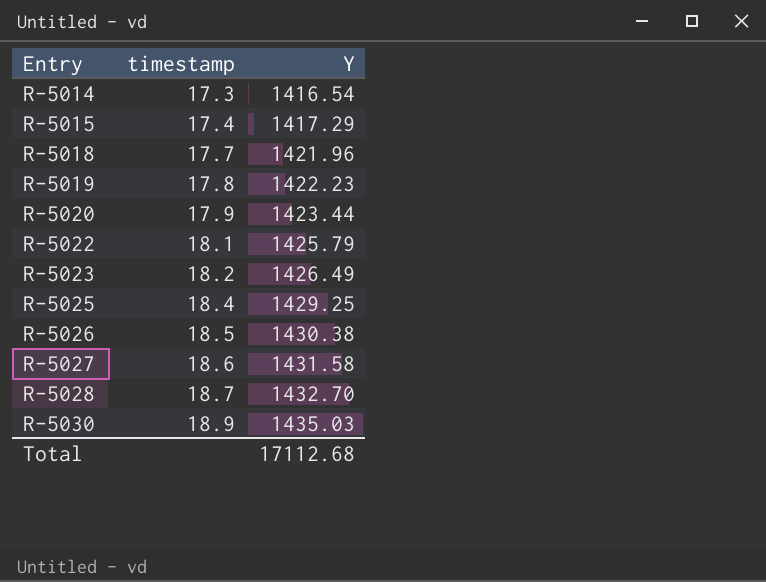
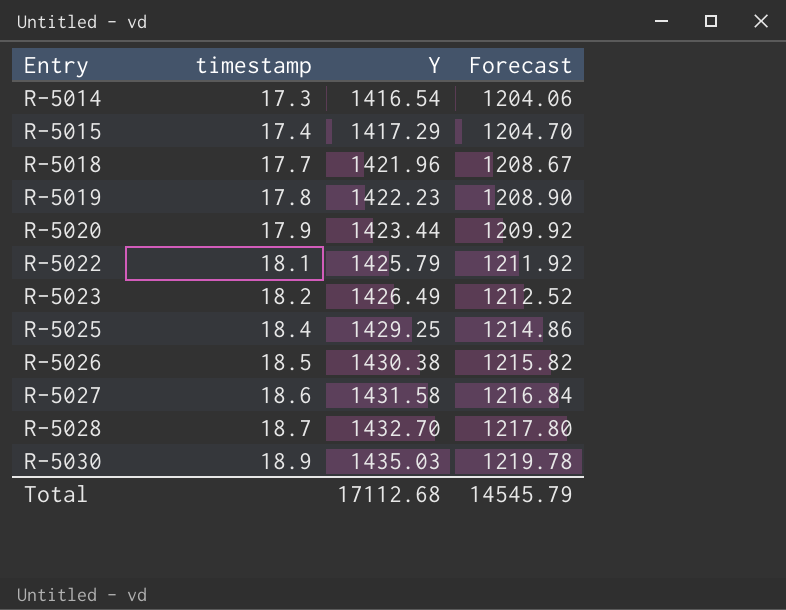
column Forecast | formula: none -> [Y] * 0.85

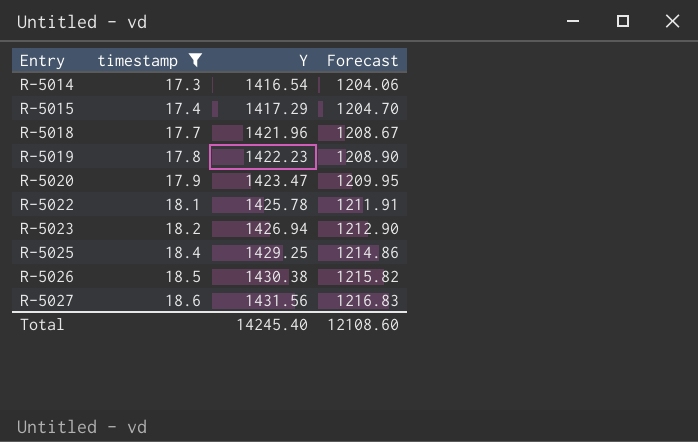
filter: none -> timestamp <= 18.6
R-5020 | Y: 1423.44 -> 1423.47
R-5020 | Forecast: 1209.92 -> 1209.95
R-5022 | Y: 1425.79 -> 1425.78
R-5022 | Forecast: 1211.92 -> 1211.91
R-5023 | Y: 1426.49 -> 1426.94
R-5023 | Forecast: 1212.52 -> 1212.90
R-5027 | Y: 1431.58 -> 1431.56
R-5027 | Forecast: 1216.84 -> 1216.83
Total | Y: 17112.68 -> 14245.40
Total | Forecast: 14545.79 -> 12108.60

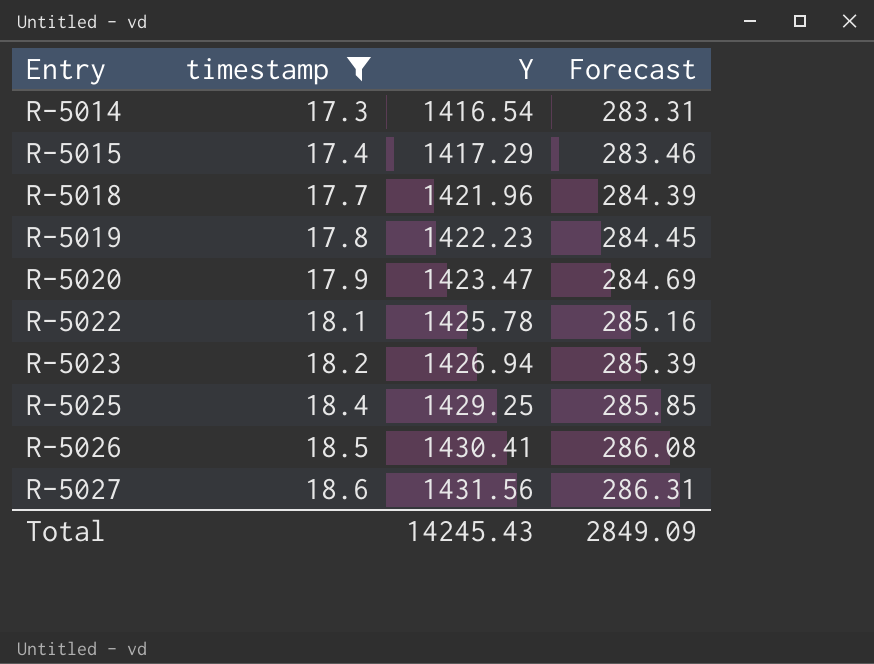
column Forecast | formula: [Y] * 0.85 -> [Y] * 0.2
R-5026 | Y: 1430.38 -> 1430.41
Total | Y: 14245.40 -> 14245.43
Total | Forecast: 12108.60 -> 2849.09

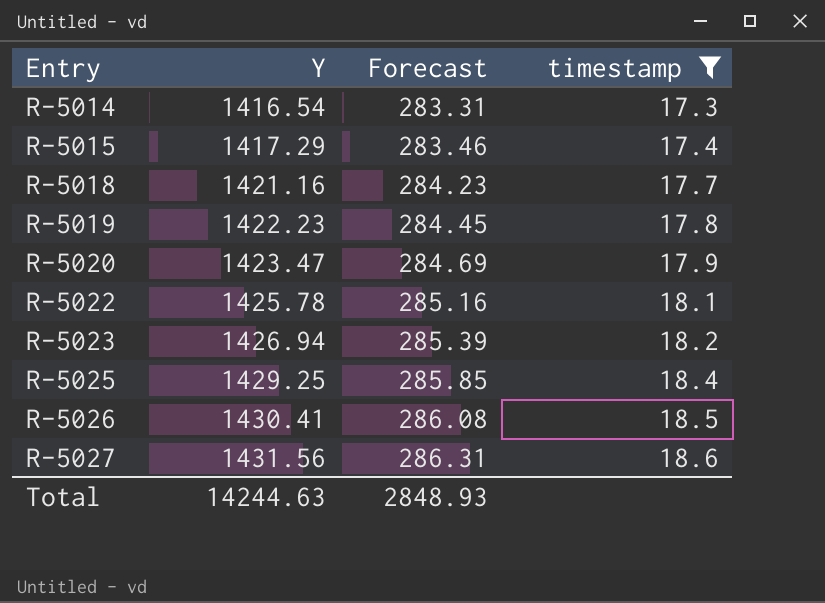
column timestamp | position: 2 -> 4
R-5018 | Y: 1421.96 -> 1421.16
R-5018 | Forecast: 284.39 -> 284.23
Total | Y: 14245.43 -> 14244.63
Total | Forecast: 2849.09 -> 2848.93

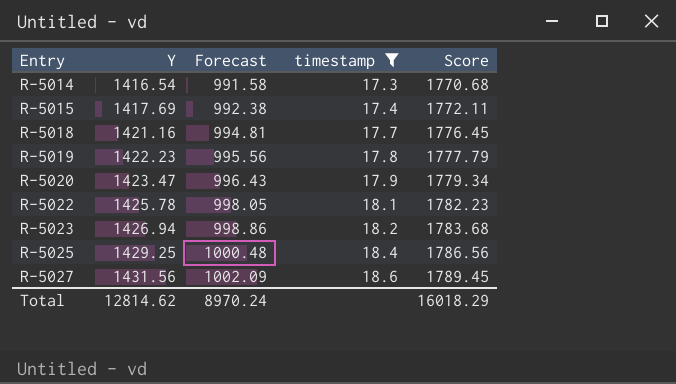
column Forecast | formula: [Y] * 0.2 -> [Y] * 0.7
column Score | formula: none -> [Y] * 1.25
row R-5026: 1430.41 | 286.08 | 18.5 -> none
R-5015 | Y: 1417.29 -> 1417.69
Total | Y: 14244.63 -> 12814.62
Total | Forecast: 2848.93 -> 8970.24

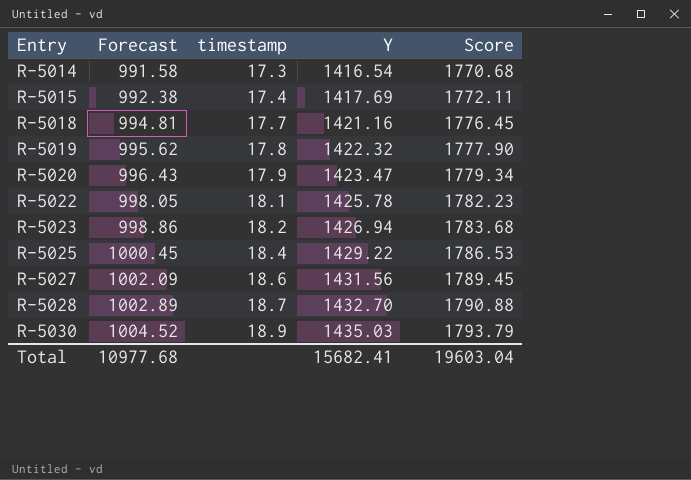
filter: timestamp <= 18.6 -> none
column Y | position: 2 -> 4
R-5019 | Forecast: 995.56 -> 995.62
R-5019 | Y: 1422.23 -> 1422.32
R-5019 | Score: 1777.79 -> 1777.90
R-5025 | Forecast: 1000.48 -> 1000.45
R-5025 | Y: 1429.25 -> 1429.22
R-5025 | Score: 1786.56 -> 1786.53
Total | Forecast: 8970.24 -> 10977.68
Total | Y: 12814.62 -> 15682.41
Total | Score: 16018.29 -> 19603.04

